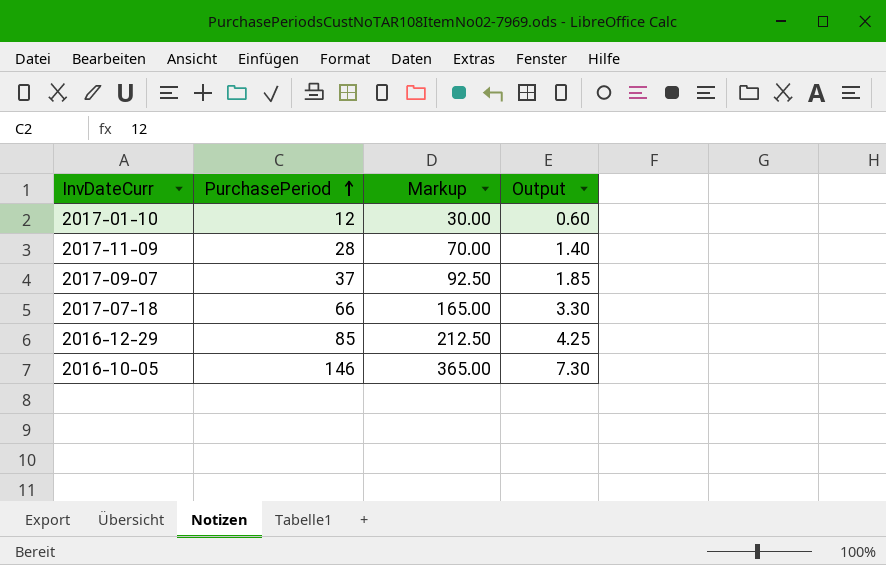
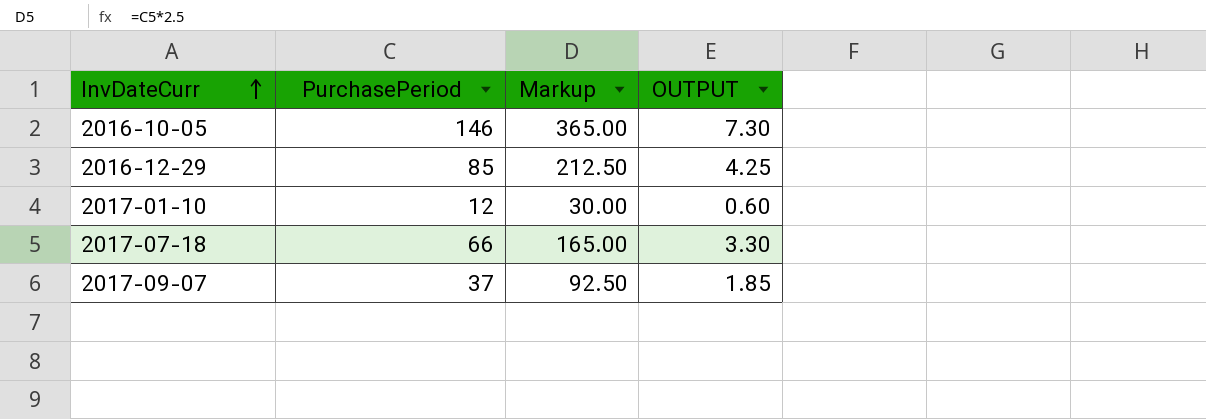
row order: PurchasePeriod ascending -> InvDateCurr ascending
column name: Output -> OUTPUT
row 2017-11-09: 28 | 70.00 | 1.40 -> none

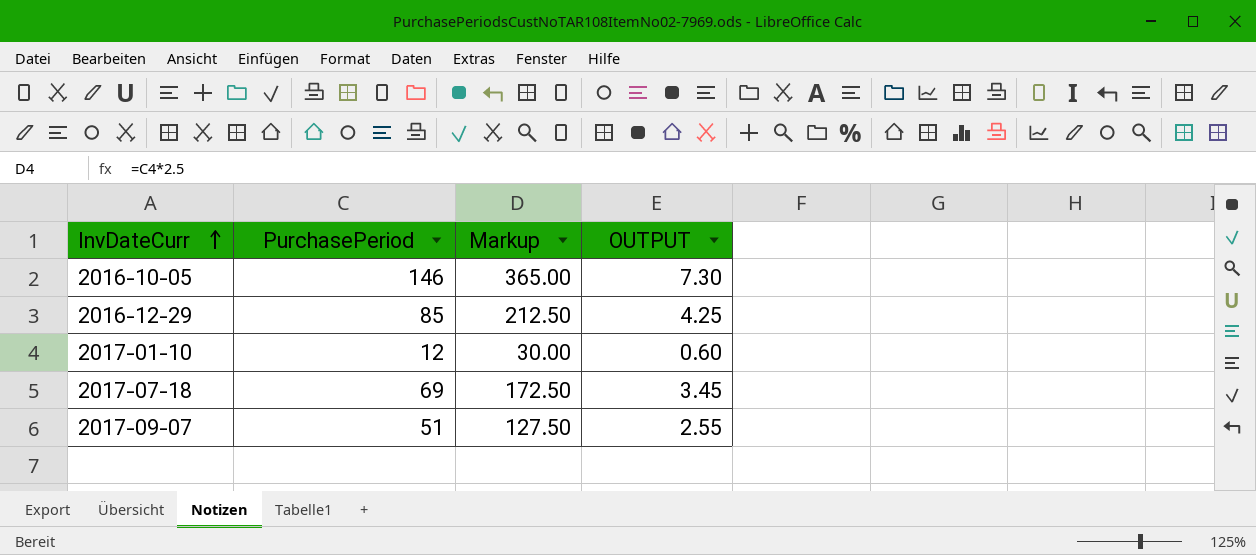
2017-07-18 | PurchasePeriod: 66 -> 69
2017-07-18 | Markup: 165.00 -> 172.50
2017-07-18 | OUTPUT: 3.30 -> 3.45
2017-09-07 | PurchasePeriod: 37 -> 51
2017-09-07 | Markup: 92.50 -> 127.50
2017-09-07 | OUTPUT: 1.85 -> 2.55

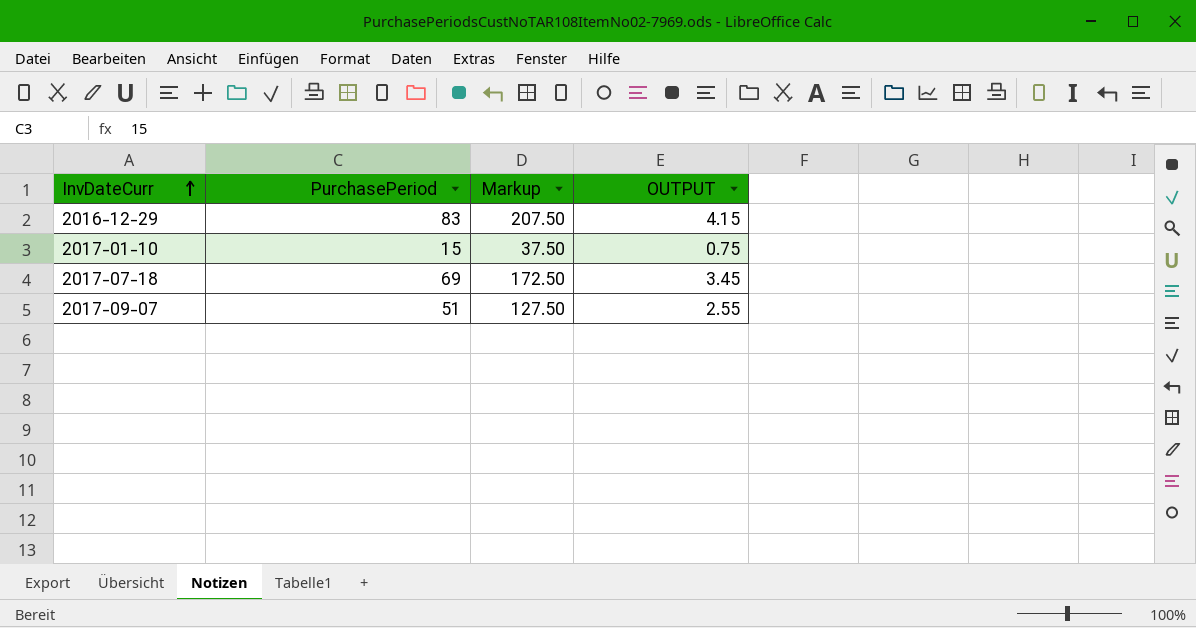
row 2016-10-05: 146 | 365.00 | 7.30 -> none
2016-12-29 | PurchasePeriod: 85 -> 83
2016-12-29 | Markup: 212.50 -> 207.50
2016-12-29 | OUTPUT: 4.25 -> 4.15
2017-01-10 | PurchasePeriod: 12 -> 15
2017-01-10 | Markup: 30.00 -> 37.50
2017-01-10 | OUTPUT: 0.60 -> 0.75

